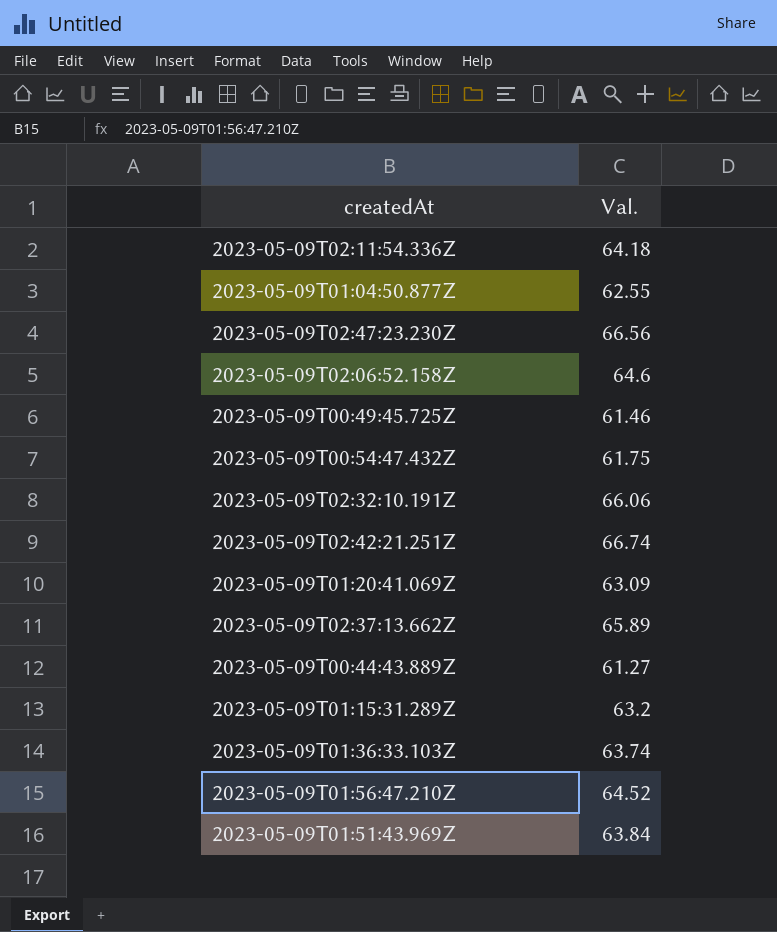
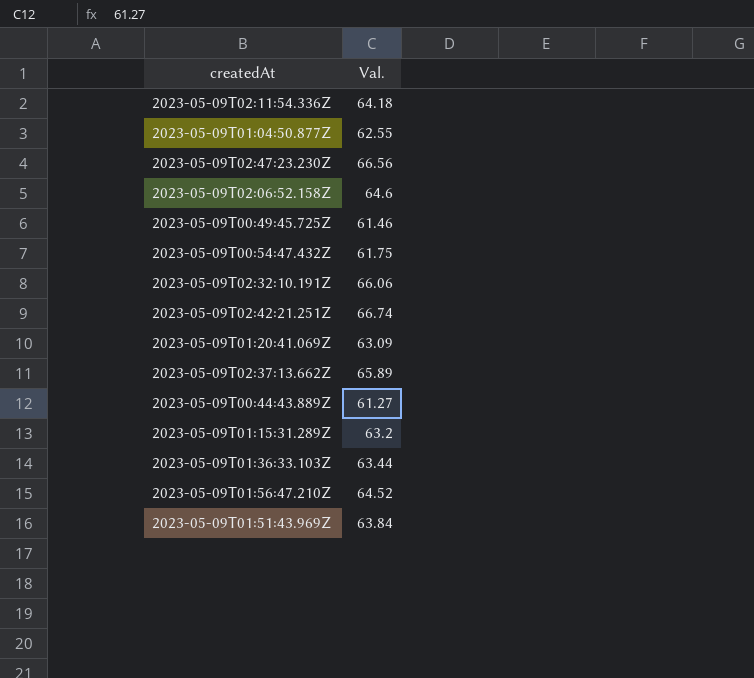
2023-05-09T01:36:33.103Z | Val.: 63.74 -> 63.44

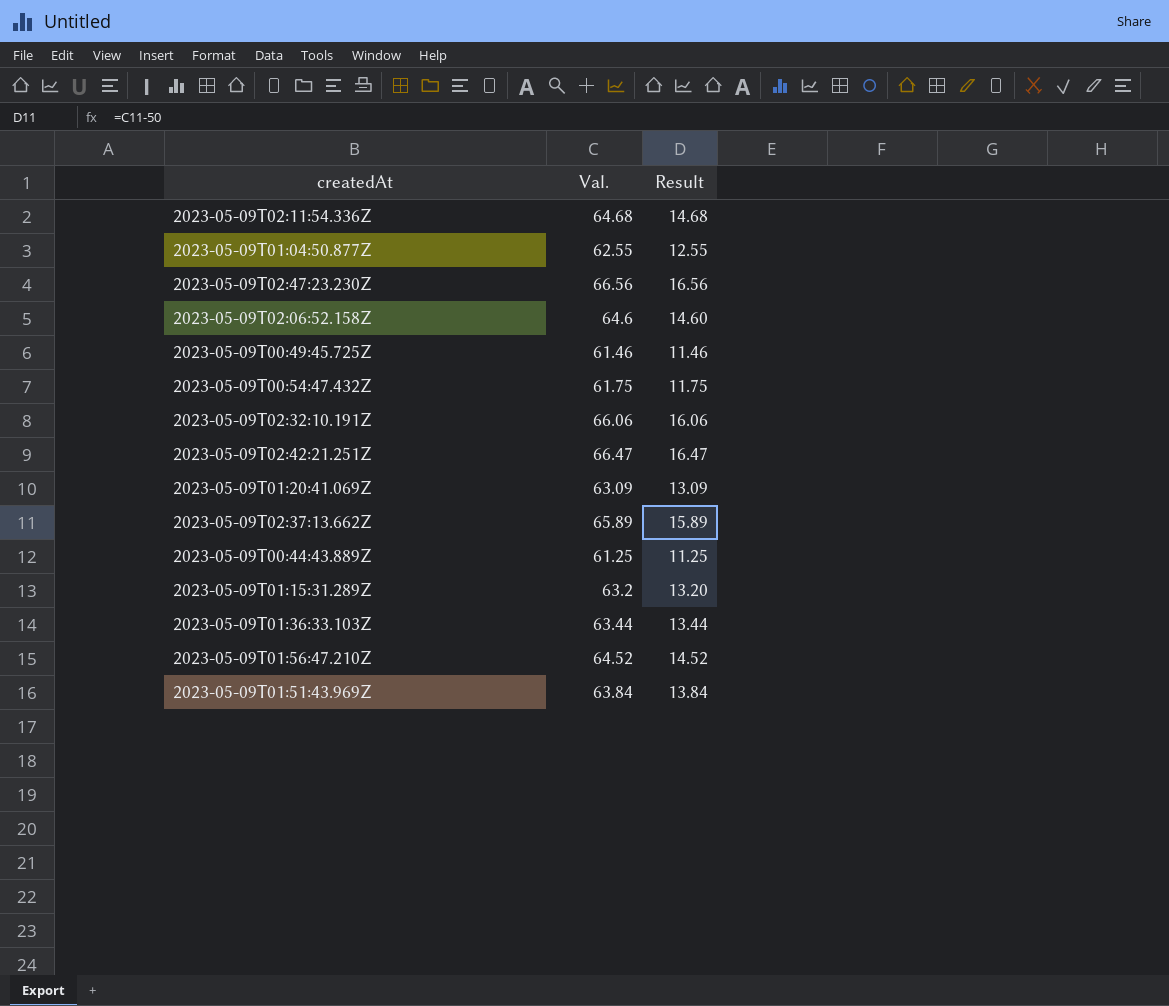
column Result | formula: none -> [Val.] - 50
2023-05-09T02:11:54.336Z | Val.: 64.18 -> 64.68
2023-05-09T02:42:21.251Z | Val.: 66.74 -> 66.47
2023-05-09T00:44:43.889Z | Val.: 61.27 -> 61.25

